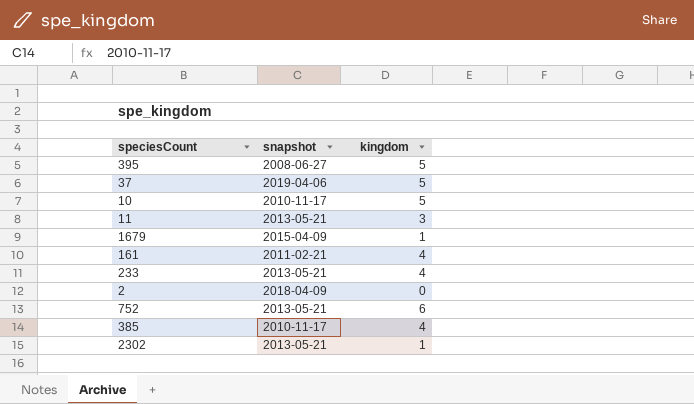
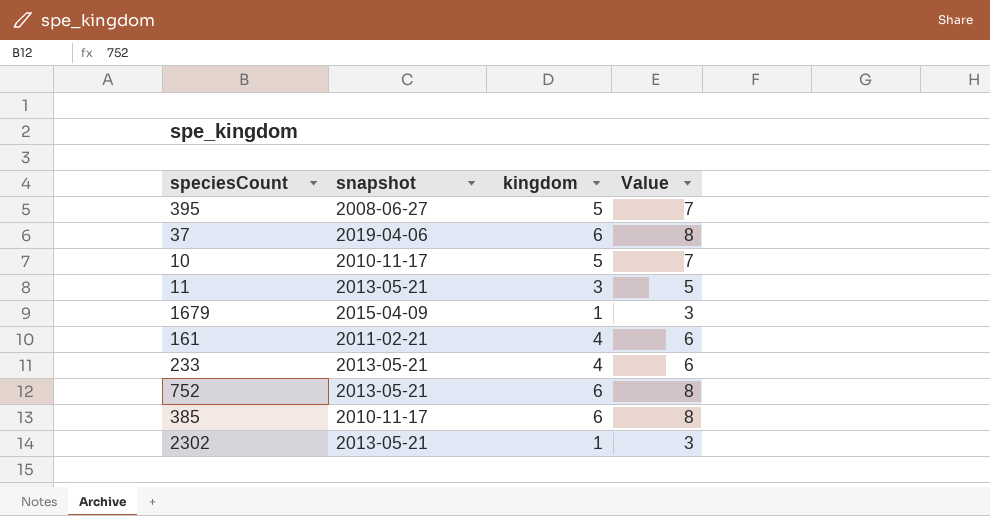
column Value | formula: none -> [kingdom] + 2
row 2: 2018-04-09 | 0 -> none
37 | kingdom: 5 -> 6
385 | kingdom: 4 -> 6

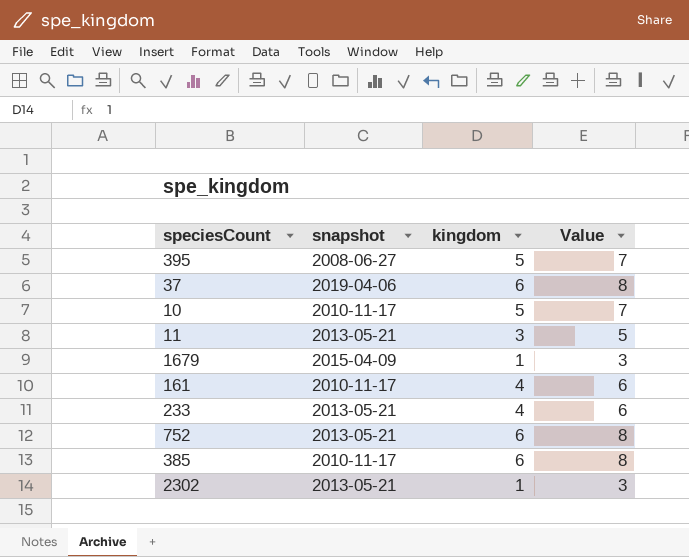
161 | snapshot: 2011-02-21 -> 2010-11-17

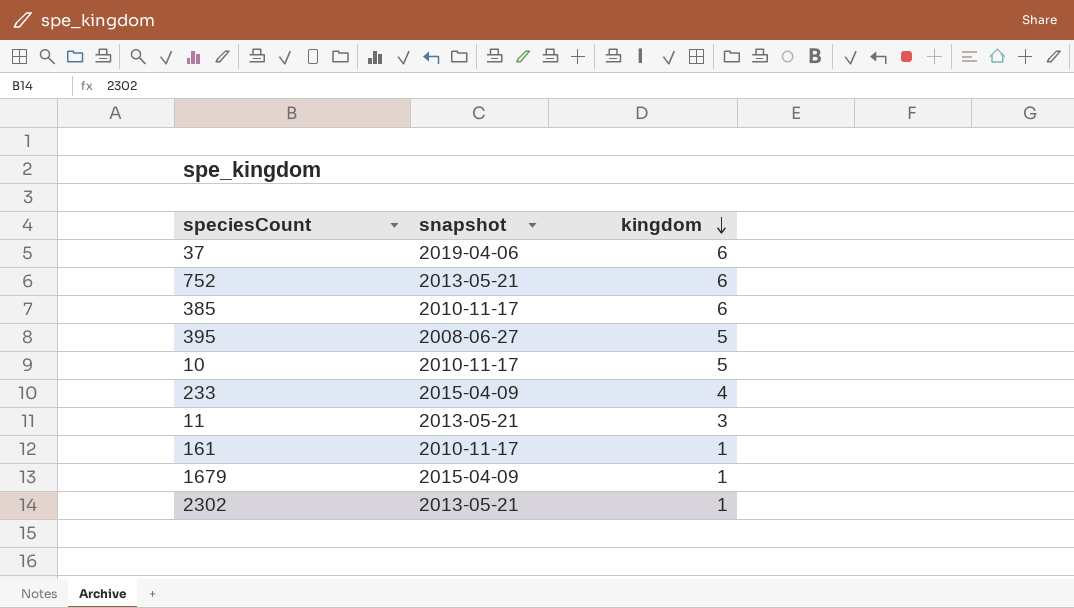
row order: none -> kingdom descending
column Value | formula: [kingdom] + 2 -> none
233 | snapshot: 2013-05-21 -> 2015-04-09
161 | kingdom: 4 -> 1

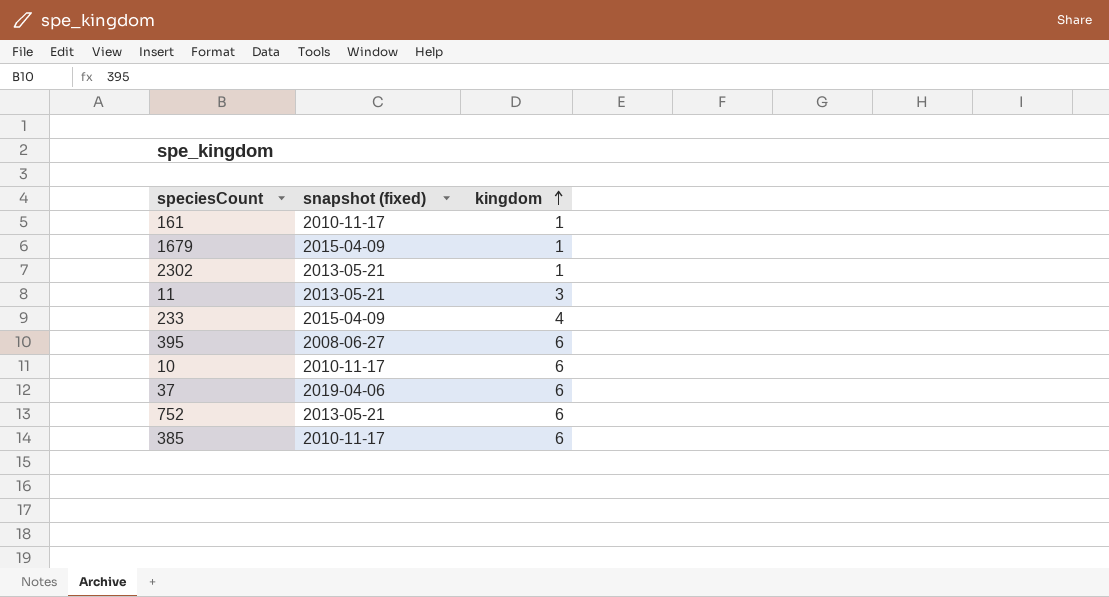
row order: kingdom descending -> kingdom ascending
column name: snapshot -> snapshot (fixed)
395 | kingdom: 5 -> 6
10 | kingdom: 5 -> 6

